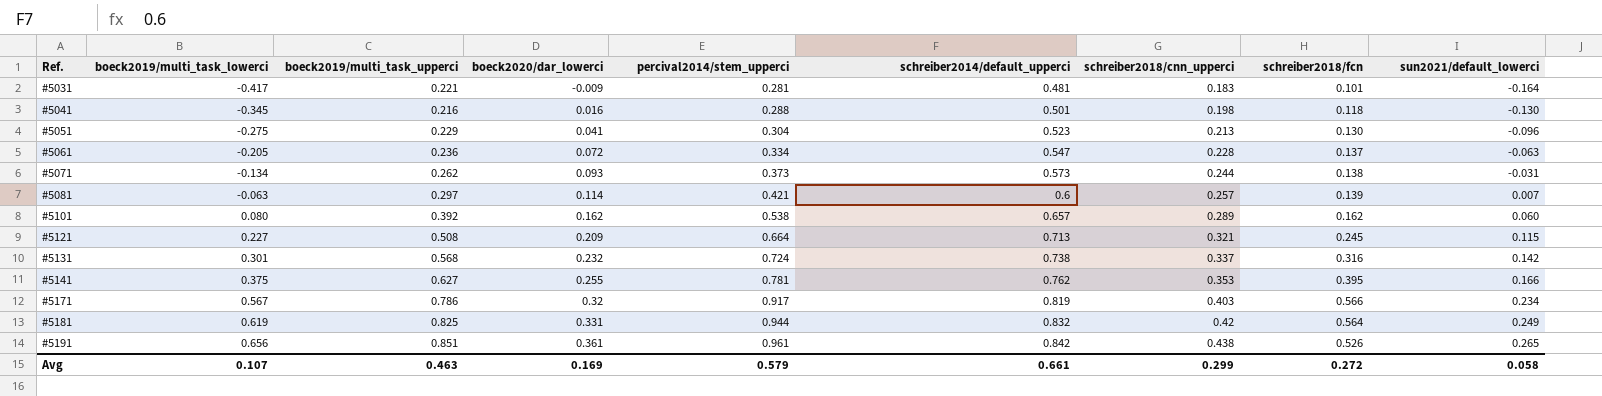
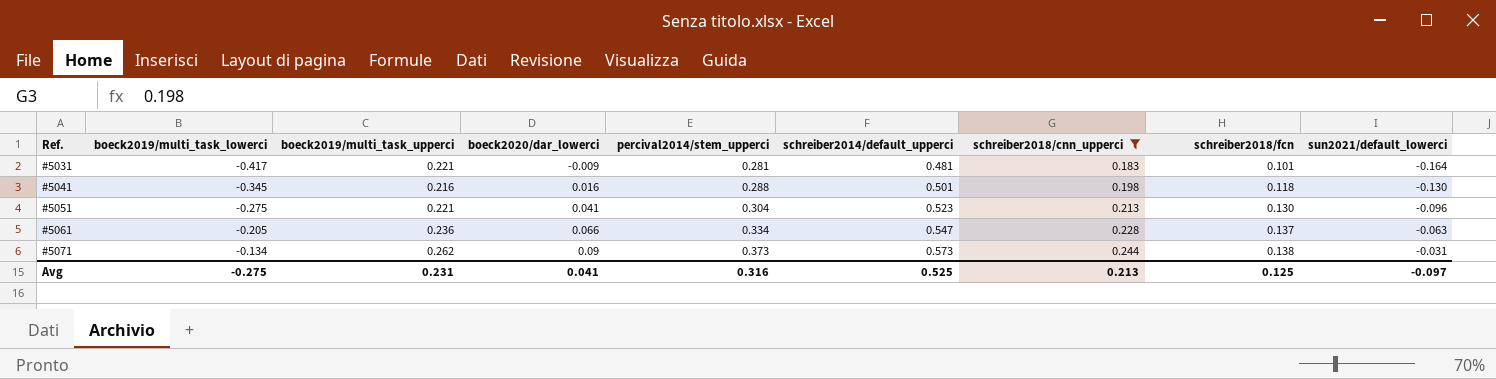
filter: none -> schreiber2018/cnn_upperci <= 0.244
#5051 | boeck2019/multi_task_upperci: 0.229 -> 0.221
#5061 | boeck2020/dar_lowerci: 0.072 -> 0.066
#5071 | boeck2020/dar_lowerci: 0.093 -> 0.09
Avg | boeck2019/multi_task_lowerci: 0.107 -> -0.275
Avg | boeck2019/multi_task_upperci: 0.463 -> 0.231
Avg | boeck2020/dar_lowerci: 0.169 -> 0.041
Avg | percival2014/stem_upperci: 0.579 -> 0.316
Avg | schreiber2014/default_upperci: 0.661 -> 0.525
Avg | schreiber2018/cnn_upperci: 0.299 -> 0.213
Avg | schreiber2018/fcn: 0.272 -> 0.125
Avg | sun2021/default_lowerci: 0.058 -> -0.097

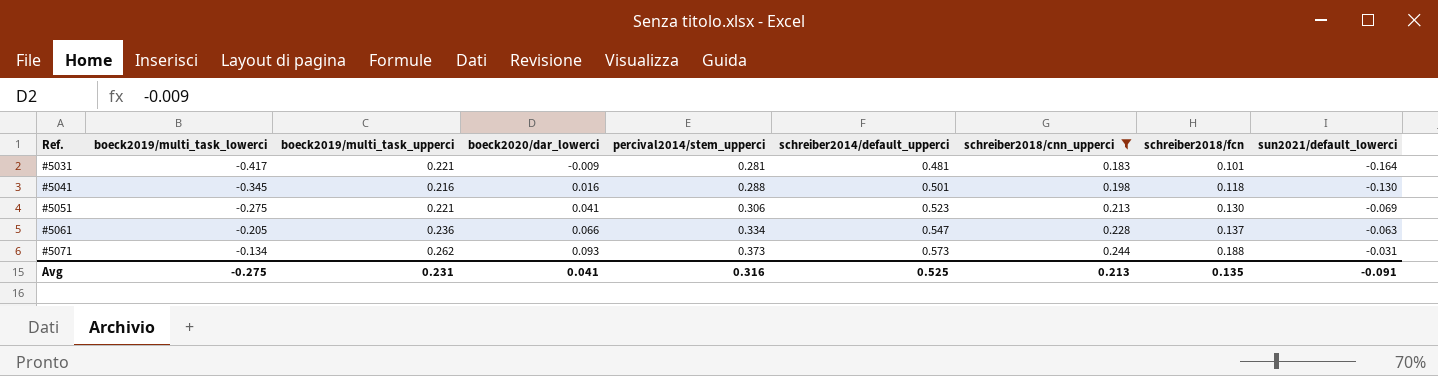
#5051 | percival2014/stem_upperci: 0.304 -> 0.306
#5051 | sun2021/default_lowerci: -0.096 -> -0.069
#5071 | boeck2020/dar_lowerci: 0.09 -> 0.093
#5071 | schreiber2018/fcn: 0.138 -> 0.188
Avg | schreiber2018/fcn: 0.125 -> 0.135
Avg | sun2021/default_lowerci: -0.097 -> -0.091

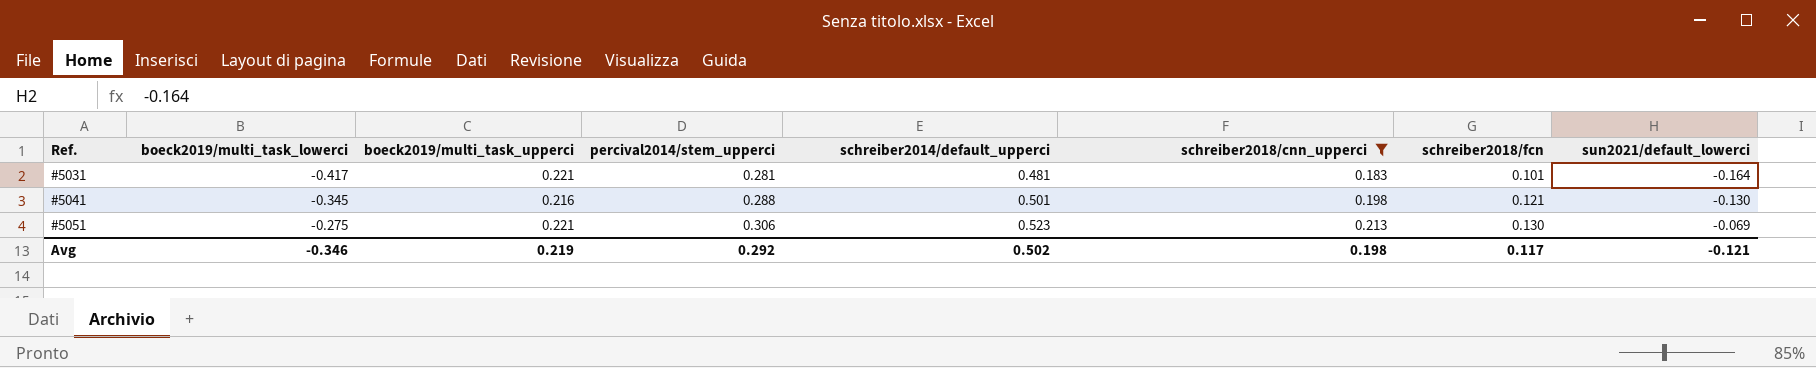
column boeck2020/dar_lowerci | position: 4 -> none
row #5061: -0.205 | 0.236 | 0.066 | 0.334 | 0.547 | 0.228 | 0.137 | -0.063 -> none
row #5071: -0.134 | 0.262 | 0.093 | 0.373 | 0.573 | 0.244 | 0.188 | -0.031 -> none
#5041 | schreiber2018/fcn: 0.118 -> 0.121
Avg | boeck2019/multi_task_lowerci: -0.275 -> -0.346
Avg | boeck2019/multi_task_upperci: 0.231 -> 0.219
Avg | percival2014/stem_upperci: 0.316 -> 0.292
Avg | schreiber2014/default_upperci: 0.525 -> 0.502
Avg | schreiber2018/cnn_upperci: 0.213 -> 0.198
Avg | schreiber2018/fcn: 0.135 -> 0.117
Avg | sun2021/default_lowerci: -0.091 -> -0.121

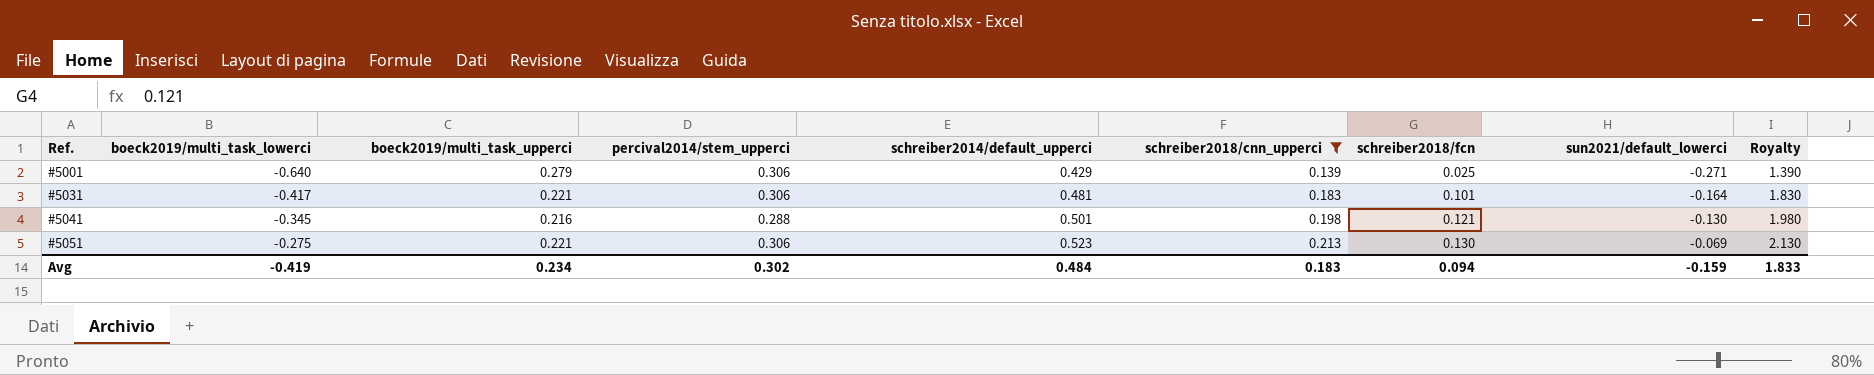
column Royalty | formula: none -> [schreiber2018/cnn_upperci] * 10
row #5001: none -> -0.640 | 0.279 | 0.306 | 0.429 | 0.139 | 0.025 | -0.271 | 1.390
#5031 | percival2014/stem_upperci: 0.281 -> 0.306
Avg | boeck2019/multi_task_lowerci: -0.346 -> -0.419
Avg | boeck2019/multi_task_upperci: 0.219 -> 0.234
Avg | percival2014/stem_upperci: 0.292 -> 0.302
Avg | schreiber2014/default_upperci: 0.502 -> 0.484
Avg | schreiber2018/cnn_upperci: 0.198 -> 0.183
Avg | schreiber2018/fcn: 0.117 -> 0.094
Avg | sun2021/default_lowerci: -0.121 -> -0.159

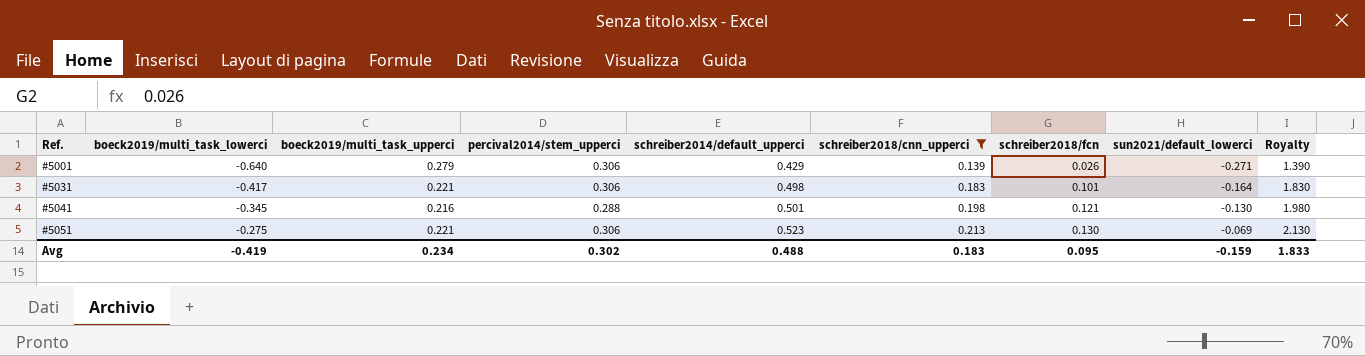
#5001 | schreiber2018/fcn: 0.025 -> 0.026
#5031 | schreiber2014/default_upperci: 0.481 -> 0.498
Avg | schreiber2014/default_upperci: 0.484 -> 0.488
Avg | schreiber2018/fcn: 0.094 -> 0.095

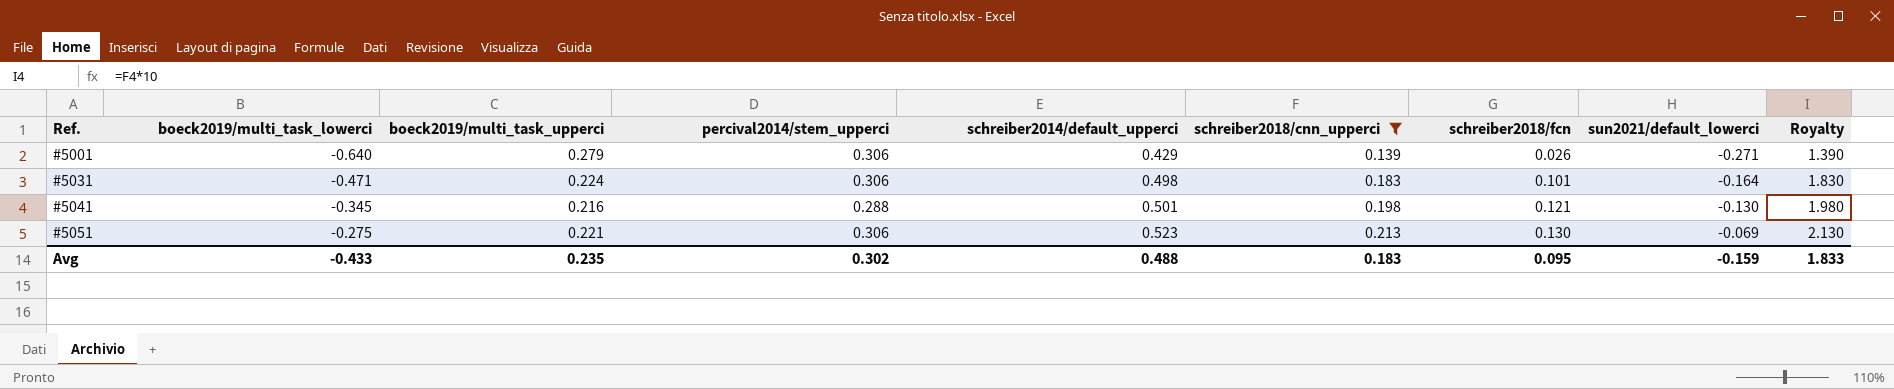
#5031 | boeck2019/multi_task_lowerci: -0.417 -> -0.471
#5031 | boeck2019/multi_task_upperci: 0.221 -> 0.224
Avg | boeck2019/multi_task_lowerci: -0.419 -> -0.433
Avg | boeck2019/multi_task_upperci: 0.234 -> 0.235

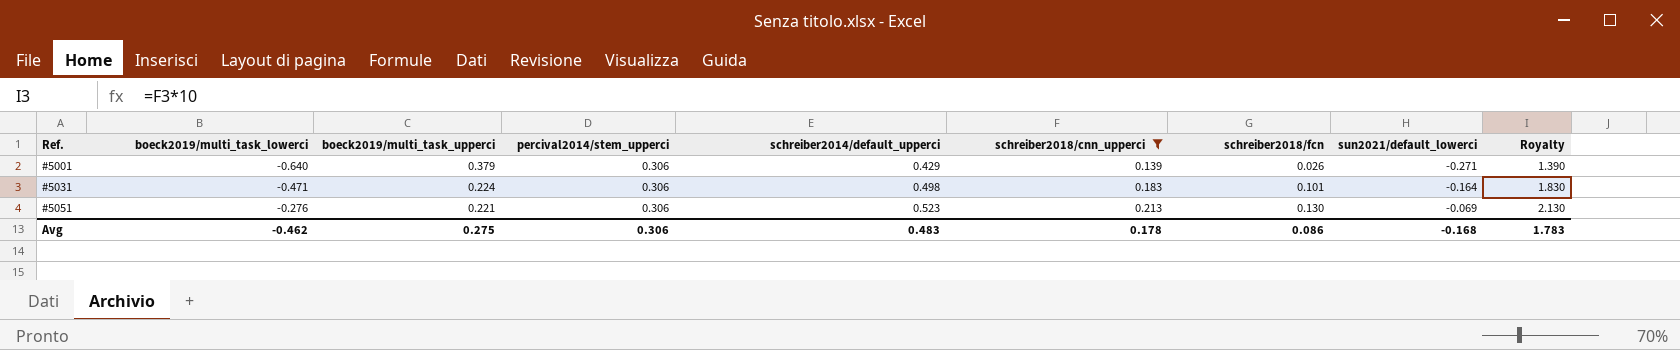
row #5041: -0.345 | 0.216 | 0.288 | 0.501 | 0.198 | 0.121 | -0.130 | 1.980 -> none
#5001 | boeck2019/multi_task_upperci: 0.279 -> 0.379
#5051 | boeck2019/multi_task_lowerci: -0.275 -> -0.276
Avg | boeck2019/multi_task_lowerci: -0.433 -> -0.462
Avg | boeck2019/multi_task_upperci: 0.235 -> 0.275
Avg | percival2014/stem_upperci: 0.302 -> 0.306
Avg | schreiber2014/default_upperci: 0.488 -> 0.483
Avg | schreiber2018/cnn_upperci: 0.183 -> 0.178
Avg | schreiber2018/fcn: 0.095 -> 0.086
Avg | sun2021/default_lowerci: -0.159 -> -0.168
Avg | Royalty: 1.833 -> 1.783

